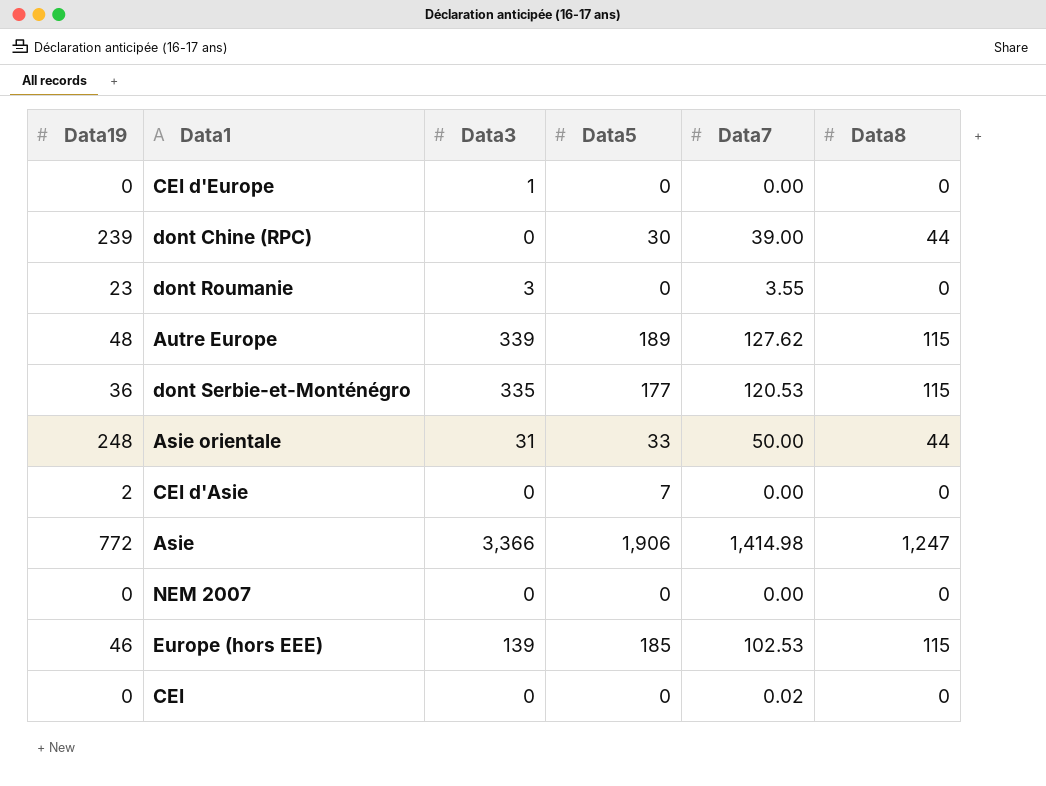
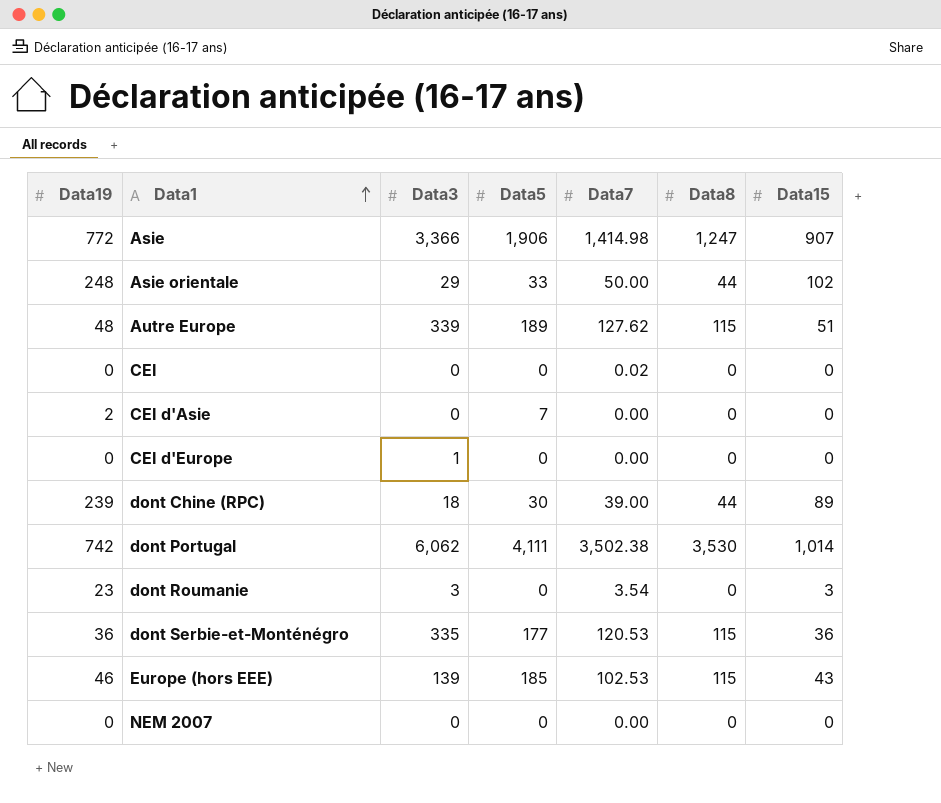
row order: none -> Data1 ascending
column Data15 | position: none -> 7
Asie orientale | Data3: 31 -> 29
dont Chine (RPC) | Data3: 0 -> 18
row dont Portugal: none -> 742 | 6,062 | 4,111 | 3,502.38 | 3,530 | 1,014
dont Roumanie | Data7: 3.55 -> 3.54

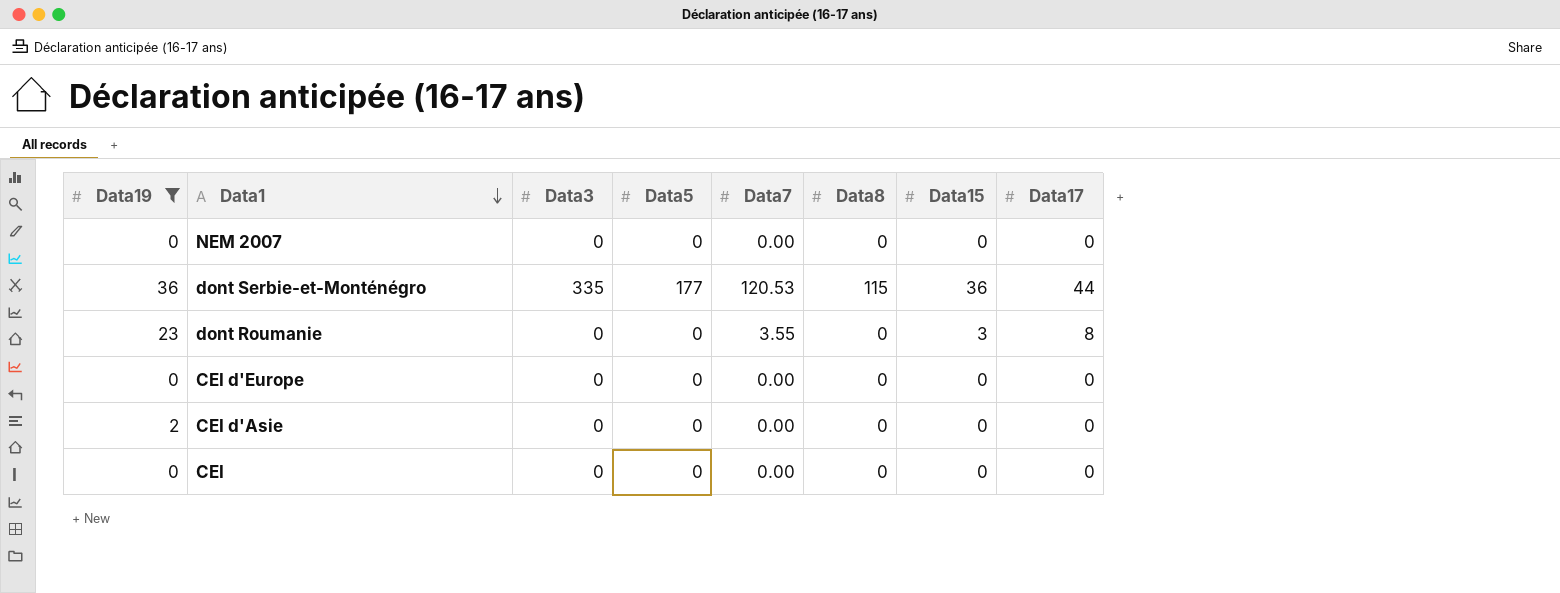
filter: none -> Data19 <= 36
row order: Data1 ascending -> Data1 descending
column Data17 | position: none -> 8
dont Roumanie | Data3: 3 -> 0
dont Roumanie | Data7: 3.54 -> 3.55
CEI d'Europe | Data3: 1 -> 0
CEI d'Asie | Data5: 7 -> 0
CEI | Data7: 0.02 -> 0.00

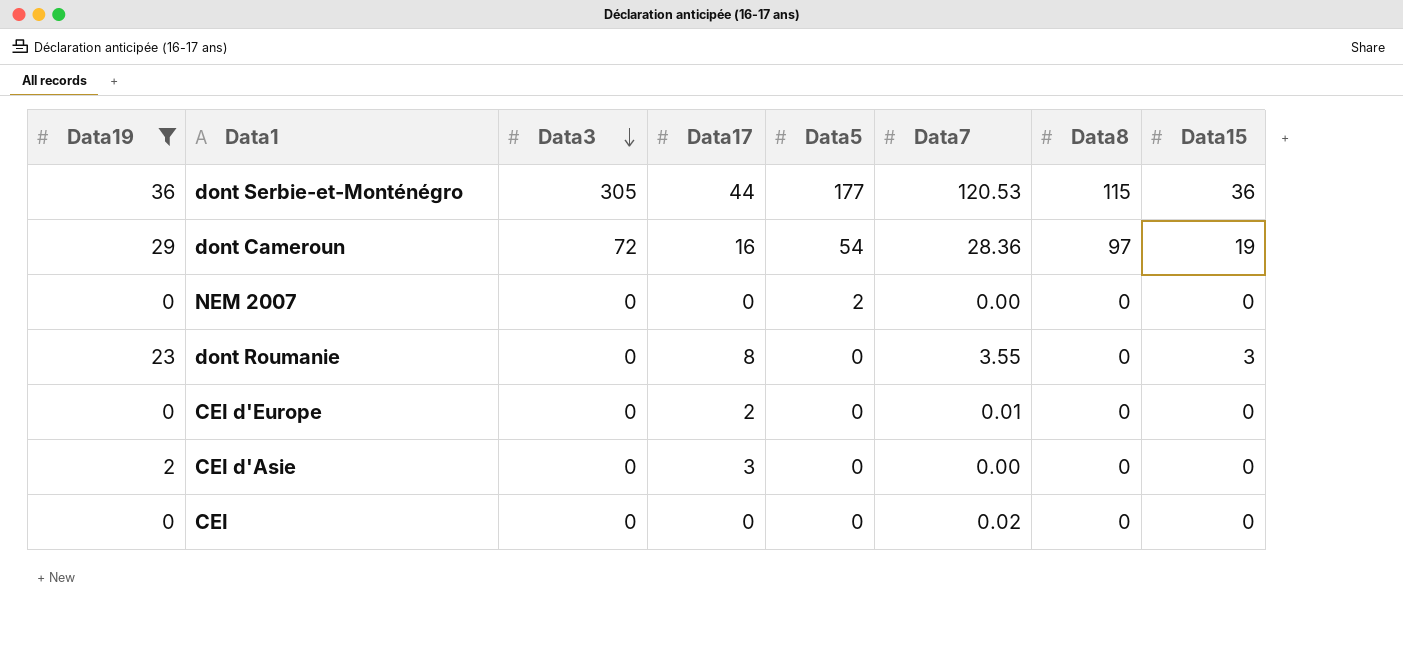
row order: Data1 descending -> Data3 descending
column Data17 | position: 8 -> 4
dont Serbie-et-Monténégro | Data3: 335 -> 305
row dont Cameroun: none -> 29 | 72 | 16 | 54 | 28.36 | 97 | 19
NEM 2007 | Data5: 0 -> 2
CEI d'Europe | Data17: 0 -> 2
CEI d'Europe | Data7: 0.00 -> 0.01
CEI d'Asie | Data17: 0 -> 3
CEI | Data7: 0.00 -> 0.02

